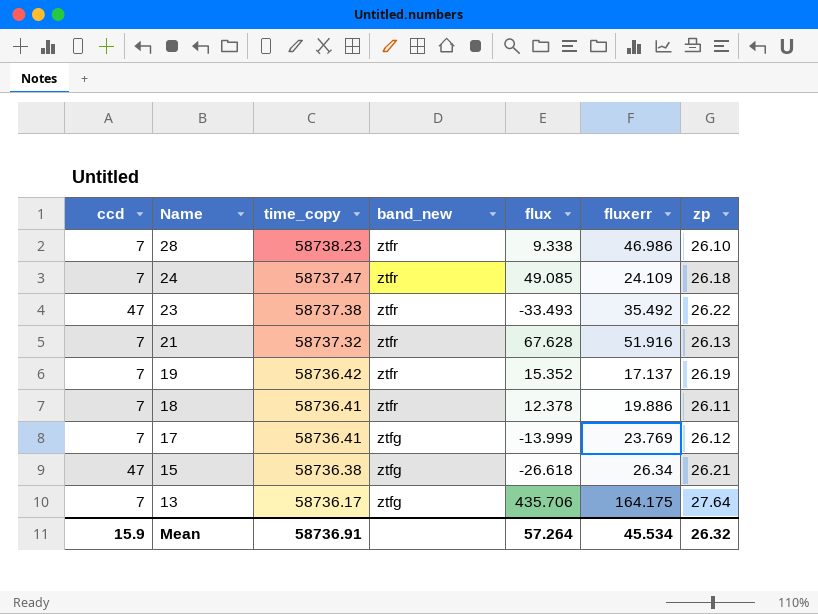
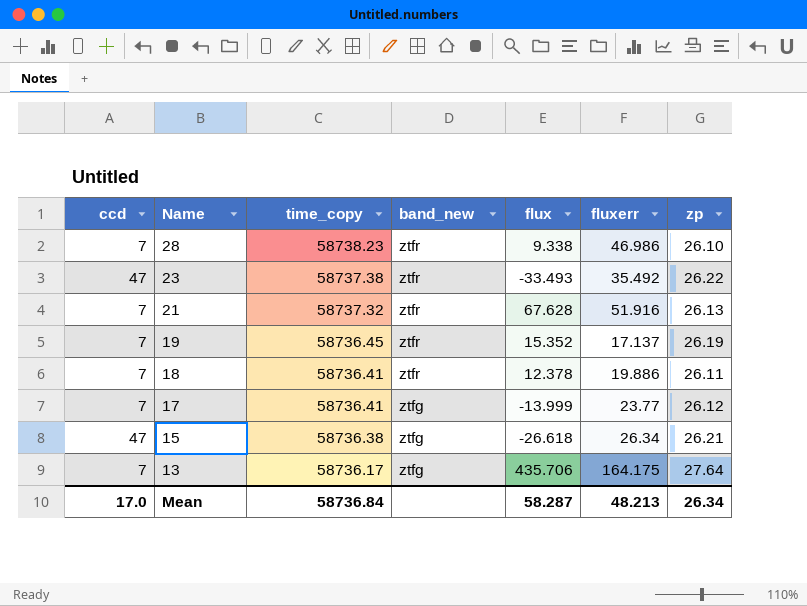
row 24: 7 | 58737.47 | ztfr | 49.085 | 24.109 | 26.18 -> none
19 | time_copy: 58736.42 -> 58736.45
17 | fluxerr: 23.769 -> 23.77
Mean | ccd: 15.9 -> 17.0
Mean | time_copy: 58736.91 -> 58736.84
Mean | flux: 57.264 -> 58.287
Mean | fluxerr: 45.534 -> 48.213
Mean | zp: 26.32 -> 26.34

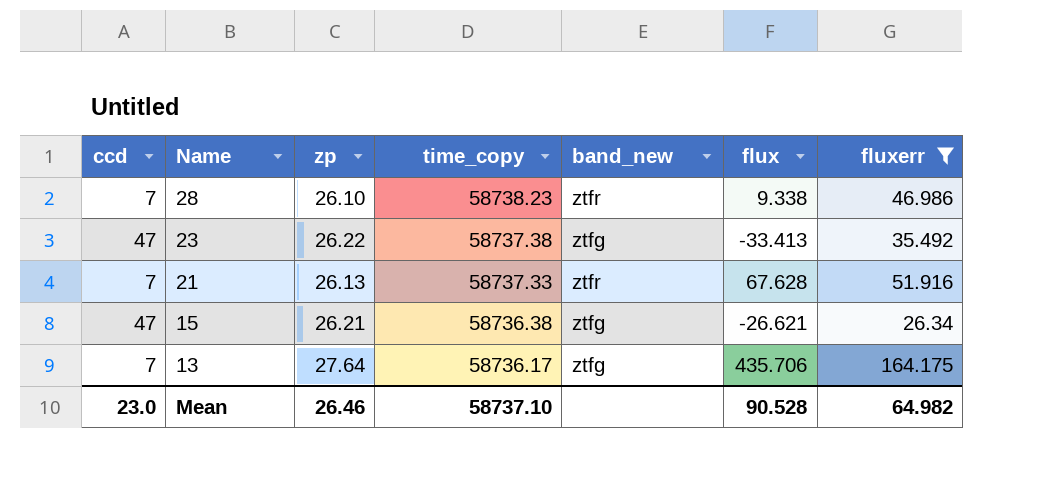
filter: none -> fluxerr >= 26.34
column zp | position: 7 -> 3
23 | band_new: ztfr -> ztfg
23 | flux: -33.493 -> -33.413
21 | time_copy: 58737.32 -> 58737.33
15 | flux: -26.618 -> -26.621
Mean | ccd: 17.0 -> 23.0
Mean | zp: 26.34 -> 26.46
Mean | time_copy: 58736.84 -> 58737.10
Mean | flux: 58.287 -> 90.528
Mean | fluxerr: 48.213 -> 64.982

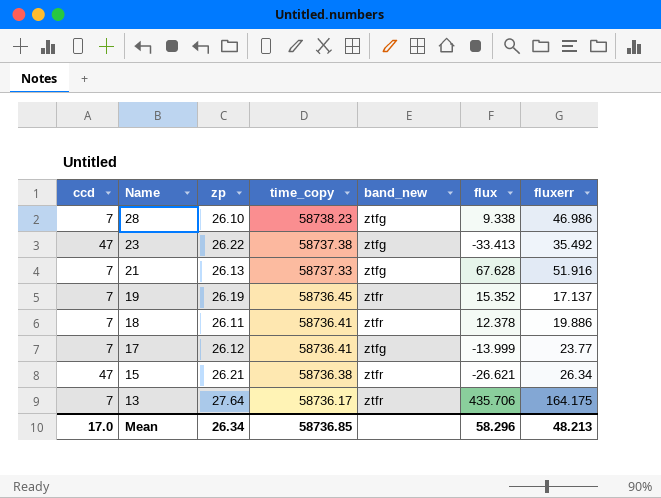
filter: fluxerr >= 26.34 -> none
28 | band_new: ztfr -> ztfg
21 | band_new: ztfr -> ztfg
15 | band_new: ztfg -> ztfr
13 | band_new: ztfg -> ztfr
Mean | ccd: 23.0 -> 17.0
Mean | zp: 26.46 -> 26.34
Mean | time_copy: 58737.10 -> 58736.85
Mean | flux: 90.528 -> 58.296
Mean | fluxerr: 64.982 -> 48.213

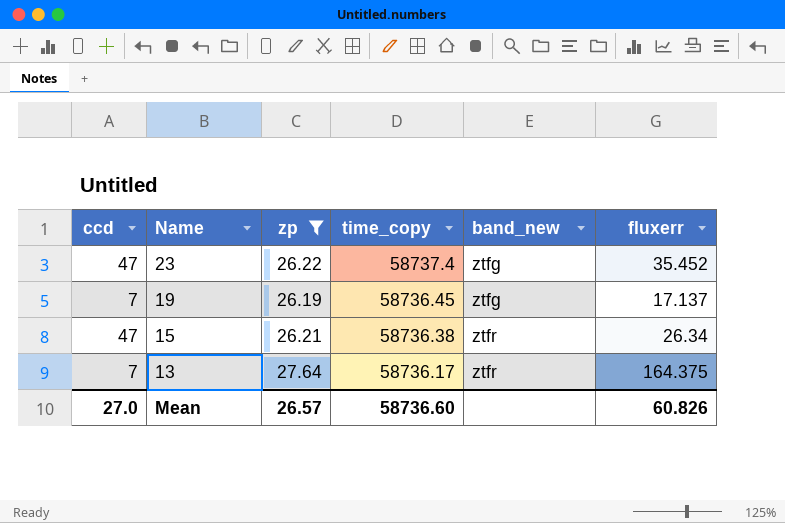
filter: none -> zp >= 26.19
column flux | position: 6 -> none
23 | time_copy: 58737.38 -> 58737.4
23 | fluxerr: 35.492 -> 35.452
19 | band_new: ztfr -> ztfg
13 | fluxerr: 164.175 -> 164.375
Mean | ccd: 17.0 -> 27.0
Mean | zp: 26.34 -> 26.57
Mean | time_copy: 58736.85 -> 58736.60
Mean | fluxerr: 48.213 -> 60.826

